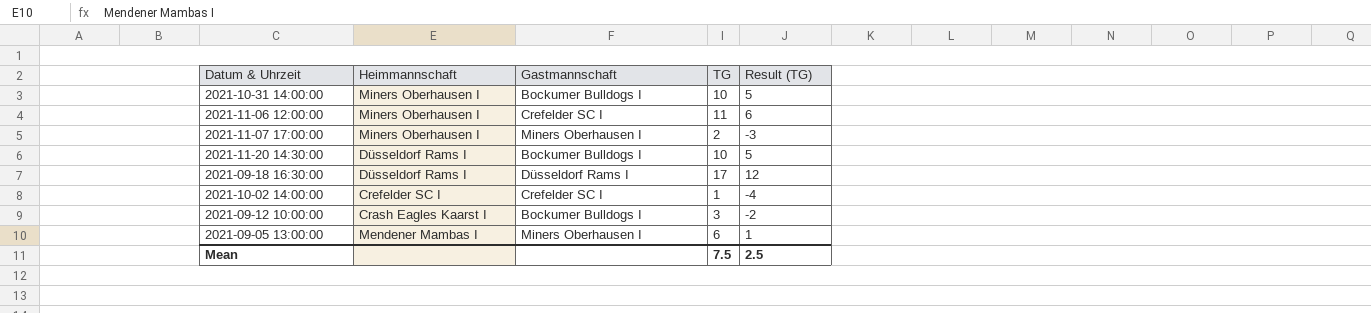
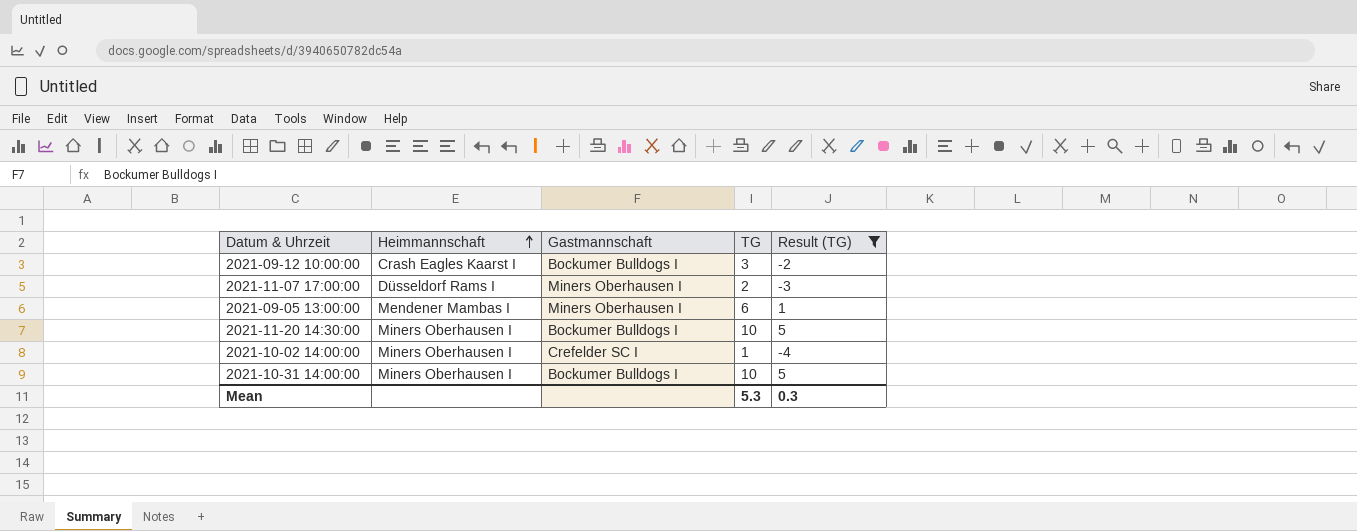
filter: none -> Result (TG) <= 5
row order: none -> Heimmannschaft ascending
2021-11-07 17:00:00 | Heimmannschaft: Miners Oberhausen I -> Düsseldorf Rams I
2021-11-20 14:30:00 | Heimmannschaft: Düsseldorf Rams I -> Miners Oberhausen I
2021-10-02 14:00:00 | Heimmannschaft: Crefelder SC I -> Miners Oberhausen I
Mean | TG: 7.5 -> 5.3
Mean | Result (TG): 2.5 -> 0.3

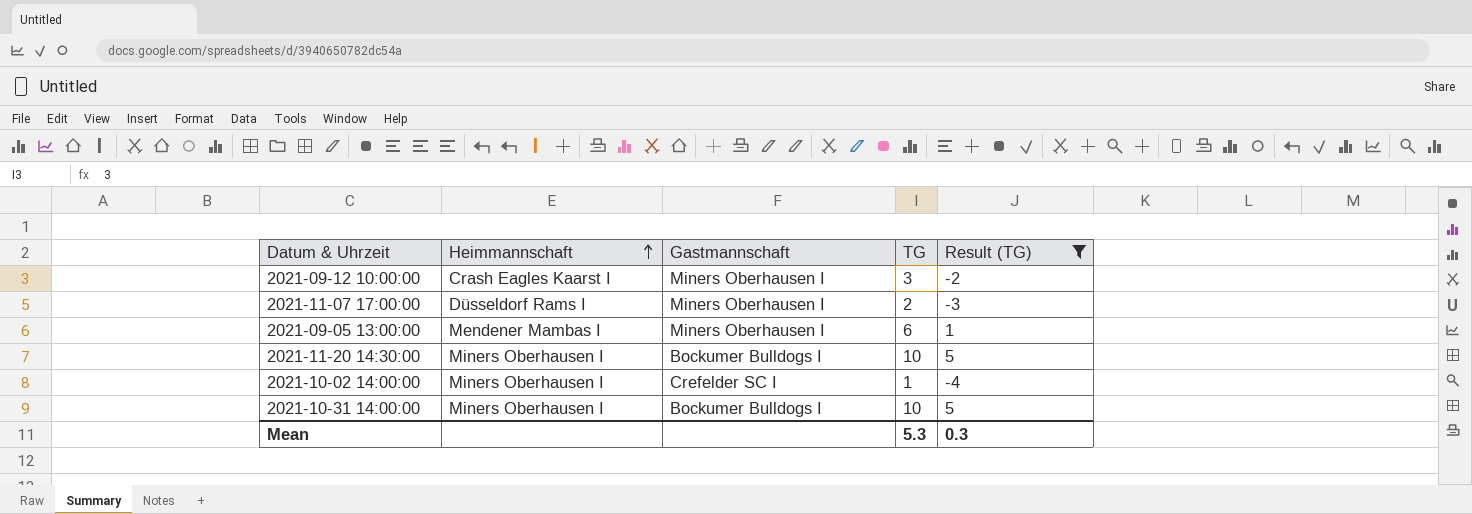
2021-09-12 10:00:00 | Gastmannschaft: Bockumer Bulldogs I -> Miners Oberhausen I

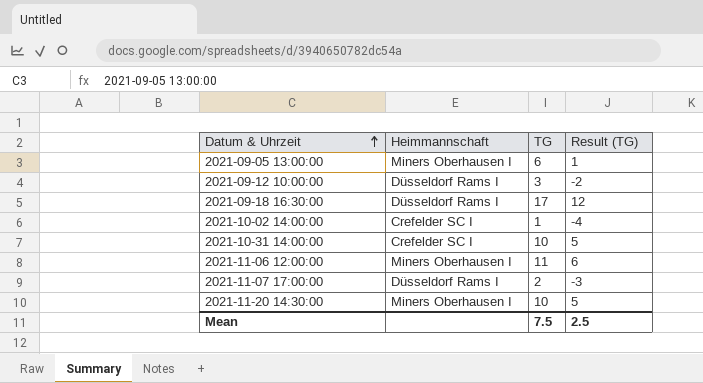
filter: Result (TG) <= 5 -> none
row order: Heimmannschaft ascending -> Datum & Uhrzeit ascending
column Gastmannschaft | position: 3 -> none
2021-09-05 13:00:00 | Heimmannschaft: Mendener Mambas I -> Miners Oberhausen I
2021-09-12 10:00:00 | Heimmannschaft: Crash Eagles Kaarst I -> Düsseldorf Rams I
2021-10-02 14:00:00 | Heimmannschaft: Miners Oberhausen I -> Crefelder SC I
2021-10-31 14:00:00 | Heimmannschaft: Miners Oberhausen I -> Crefelder SC I
Mean | TG: 5.3 -> 7.5
Mean | Result (TG): 0.3 -> 2.5

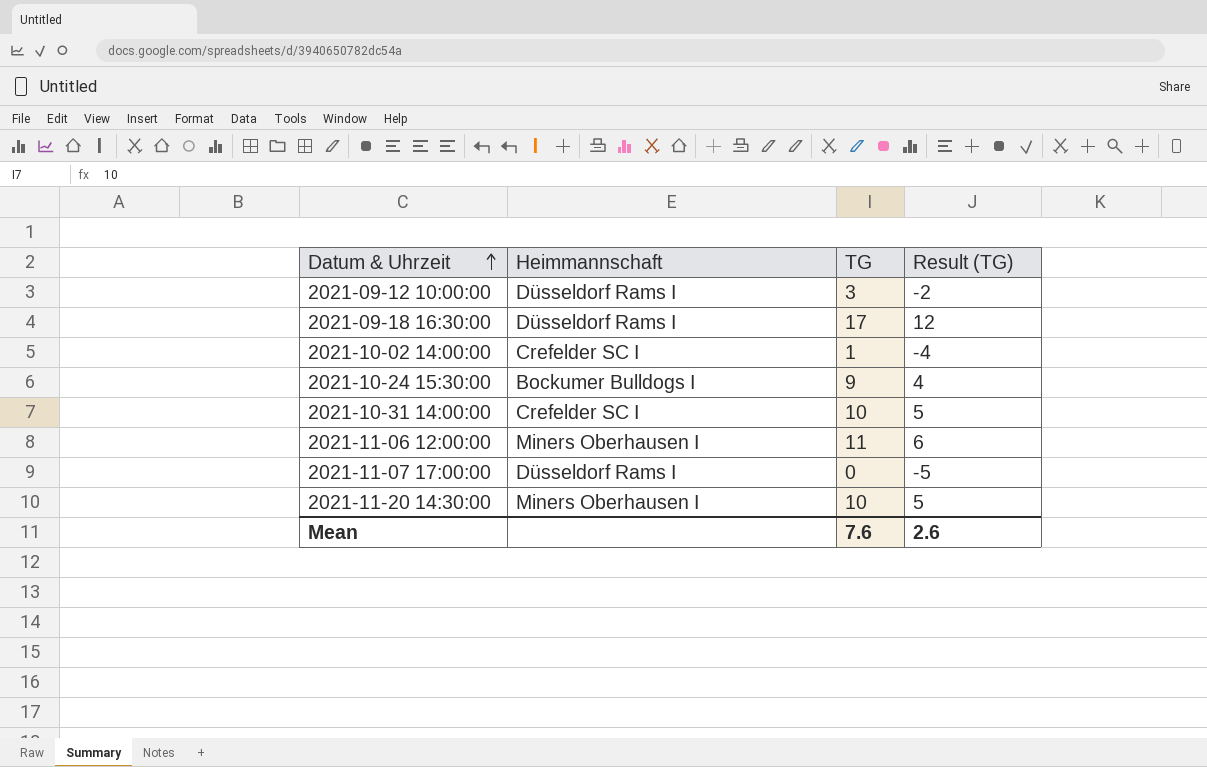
row 2021-09-05 13:00:00: Miners Oberhausen I | 6 | 1 -> none
row 2021-10-24 15:30:00: none -> Bockumer Bulldogs I | 9 | 4
2021-11-07 17:00:00 | TG: 2 -> 0
2021-11-07 17:00:00 | Result (TG): -3 -> -5
Mean | TG: 7.5 -> 7.6
Mean | Result (TG): 2.5 -> 2.6

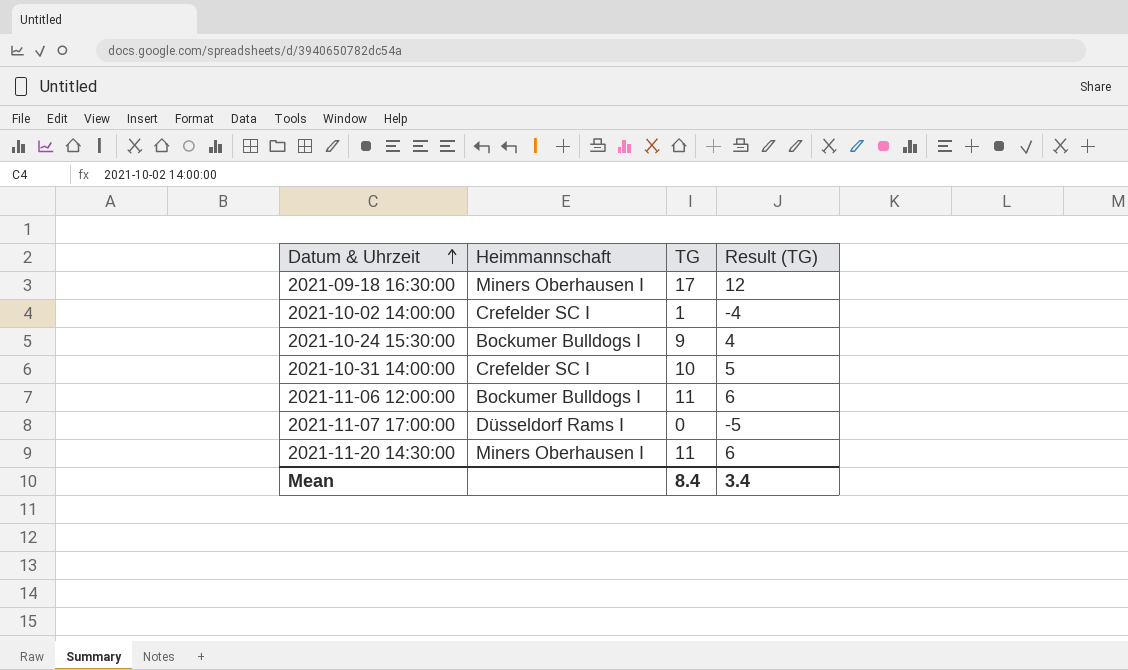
row 2021-09-12 10:00:00: Düsseldorf Rams I | 3 | -2 -> none
2021-09-18 16:30:00 | Heimmannschaft: Düsseldorf Rams I -> Miners Oberhausen I
2021-11-06 12:00:00 | Heimmannschaft: Miners Oberhausen I -> Bockumer Bulldogs I
2021-11-20 14:30:00 | TG: 10 -> 11
2021-11-20 14:30:00 | Result (TG): 5 -> 6
Mean | TG: 7.6 -> 8.4
Mean | Result (TG): 2.6 -> 3.4

